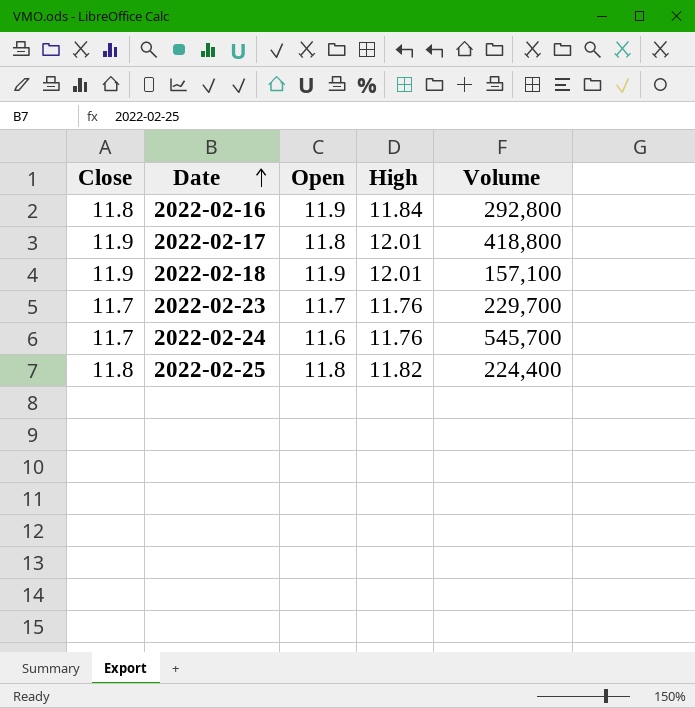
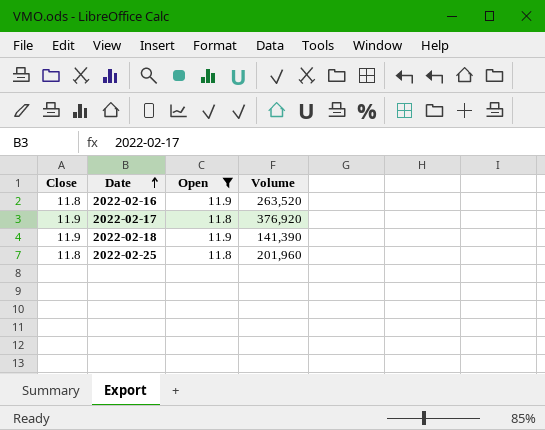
filter: none -> Open >= 11.8
column High | position: 4 -> none
2022-02-16 | Volume: 292,800 -> 263,520
2022-02-17 | Volume: 418,800 -> 376,920
2022-02-18 | Volume: 157,100 -> 141,390
2022-02-25 | Volume: 224,400 -> 201,960

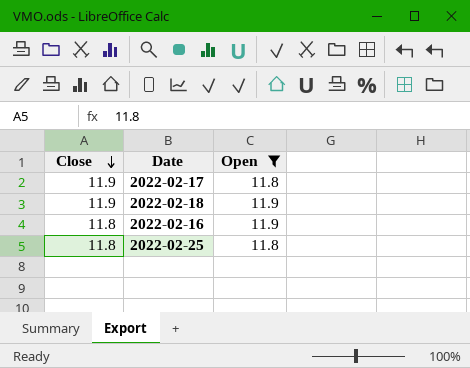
row order: Date ascending -> Close descending
column Volume | position: 4 -> none

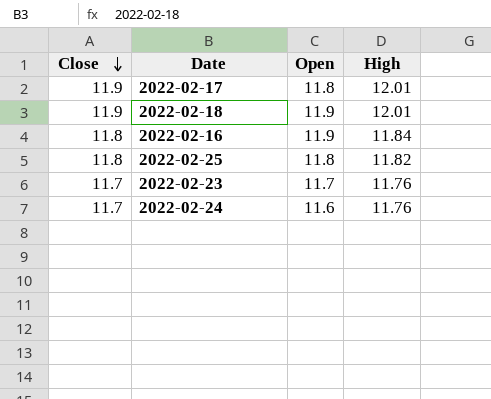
filter: Open >= 11.8 -> none
column High | position: none -> 4

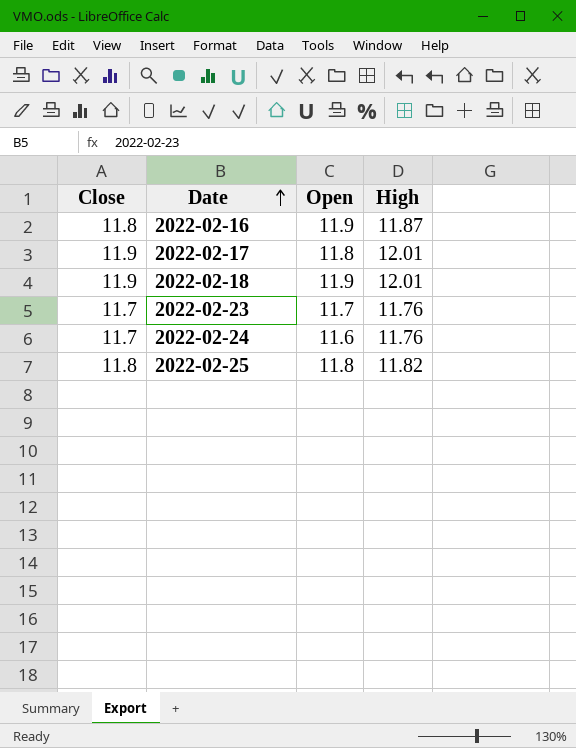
row order: Close descending -> Date ascending
2022-02-16 | High: 11.84 -> 11.87

